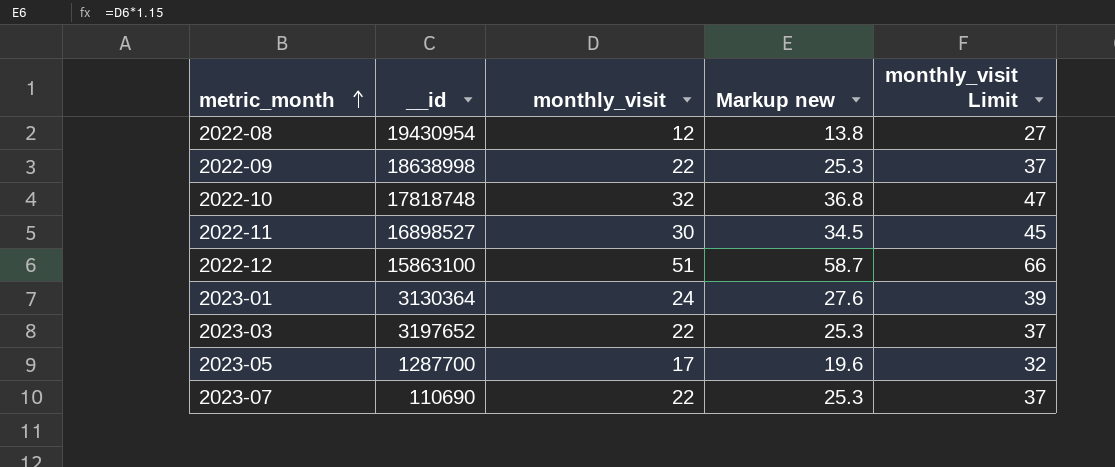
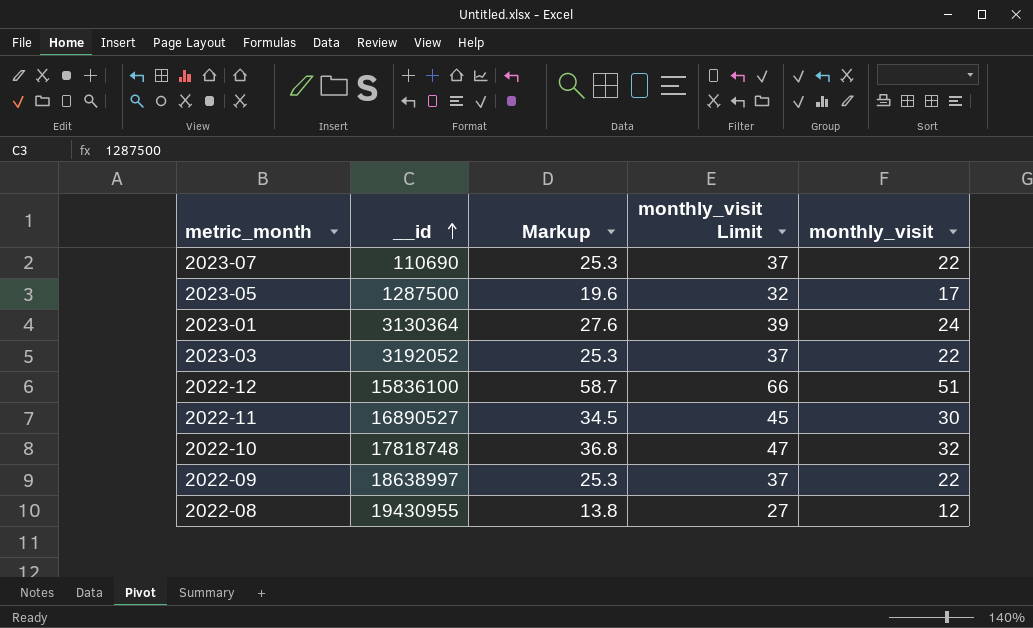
row order: metric_month ascending -> __id ascending
column name: Markup new -> Markup
column monthly_visit | position: 3 -> 5
2023-05 | __id: 1287700 -> 1287500
2023-03 | __id: 3197652 -> 3192052
2022-12 | __id: 15863100 -> 15836100
2022-11 | __id: 16898527 -> 16890527
2022-09 | __id: 18638998 -> 18638997
2022-08 | __id: 19430954 -> 19430955

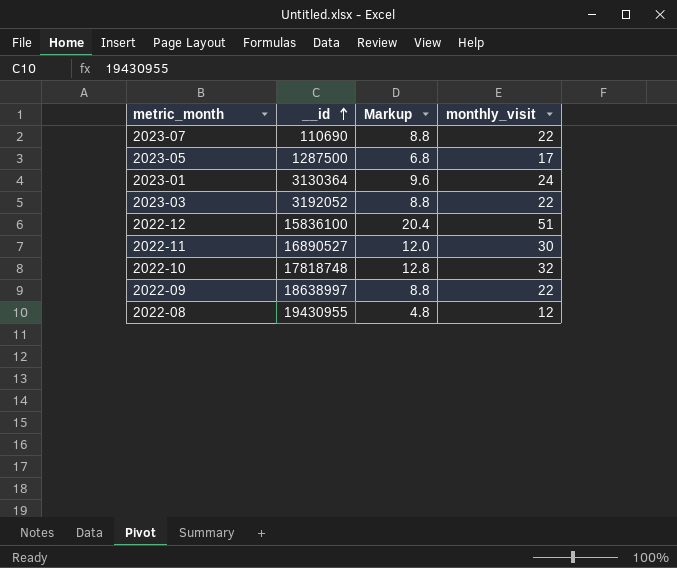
column monthly_visit Limit | formula: [monthly_visit] + 15 -> none
column Markup | formula: [monthly_visit] * 1.15 -> [monthly_visit] * 0.4

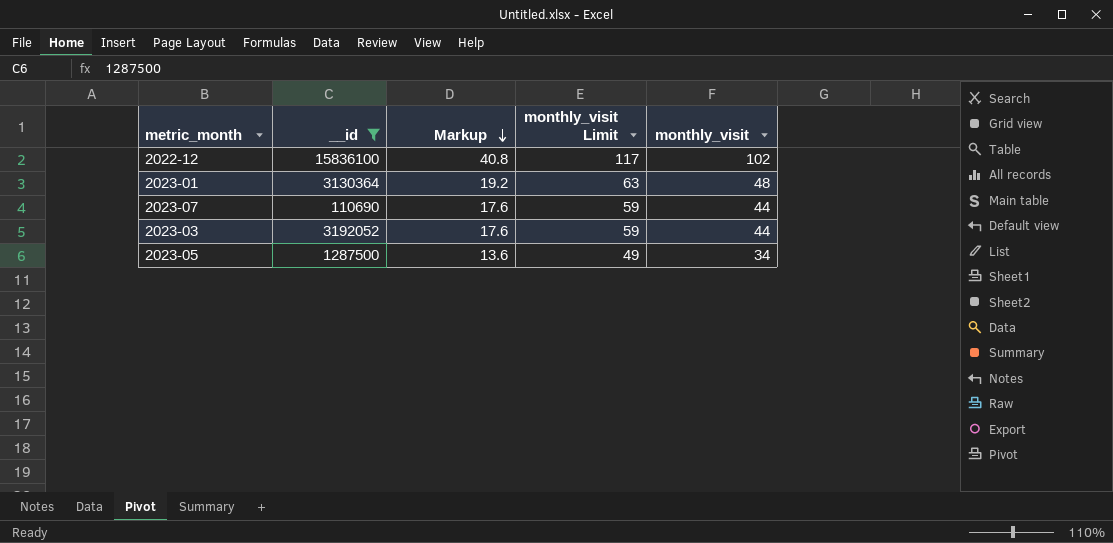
filter: none -> __id <= 15836100
row order: __id ascending -> Markup descending
column monthly_visit Limit | formula: none -> [monthly_visit] + 15
2022-12 | Markup: 20.4 -> 40.8
2022-12 | monthly_visit: 51 -> 102
2023-01 | Markup: 9.6 -> 19.2
2023-01 | monthly_visit: 24 -> 48
2023-07 | Markup: 8.8 -> 17.6
2023-07 | monthly_visit: 22 -> 44
2023-03 | Markup: 8.8 -> 17.6
2023-03 | monthly_visit: 22 -> 44
2023-05 | Markup: 6.8 -> 13.6
2023-05 | monthly_visit: 17 -> 34

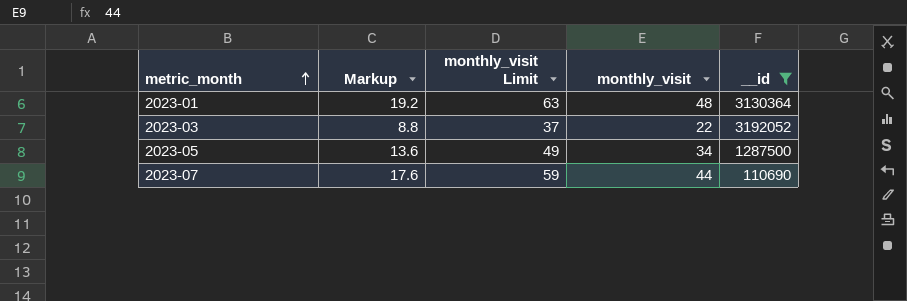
row order: Markup descending -> metric_month ascending
column __id | position: 2 -> 5
row 2022-12: 15836100 | 40.8 | 117 | 102 -> none
2023-03 | Markup: 17.6 -> 8.8
2023-03 | monthly_visit Limit: 59 -> 37
2023-03 | monthly_visit: 44 -> 22

